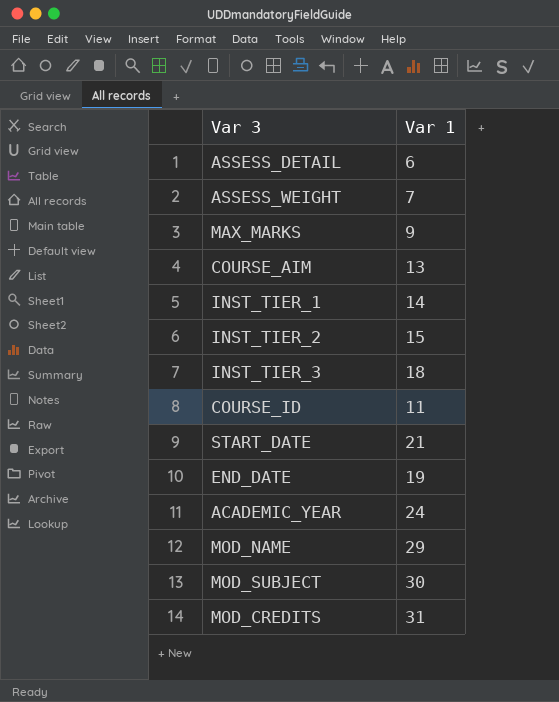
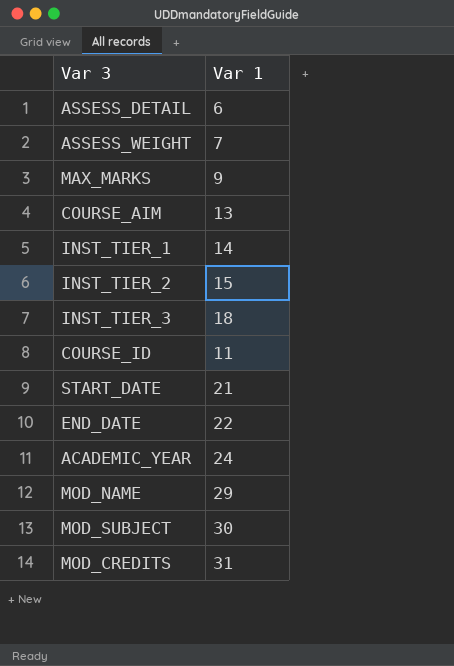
END_DATE | Var 1: 19 -> 22

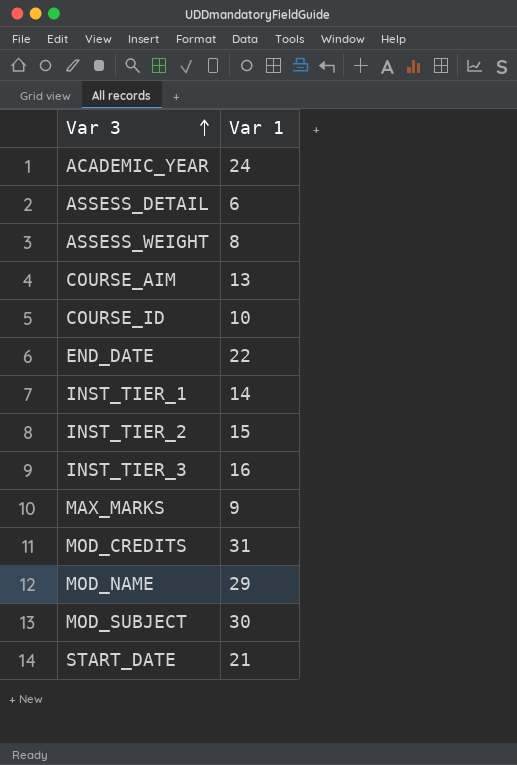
row order: none -> Var 3 ascending
ASSESS_WEIGHT | Var 1: 7 -> 8
COURSE_ID | Var 1: 11 -> 10
INST_TIER_3 | Var 1: 18 -> 16

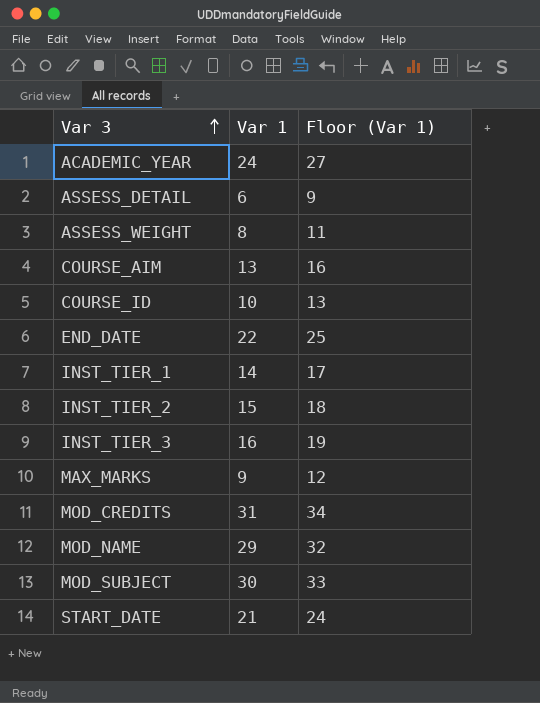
column Floor (Var 1) | formula: none -> [Var 1] + 3

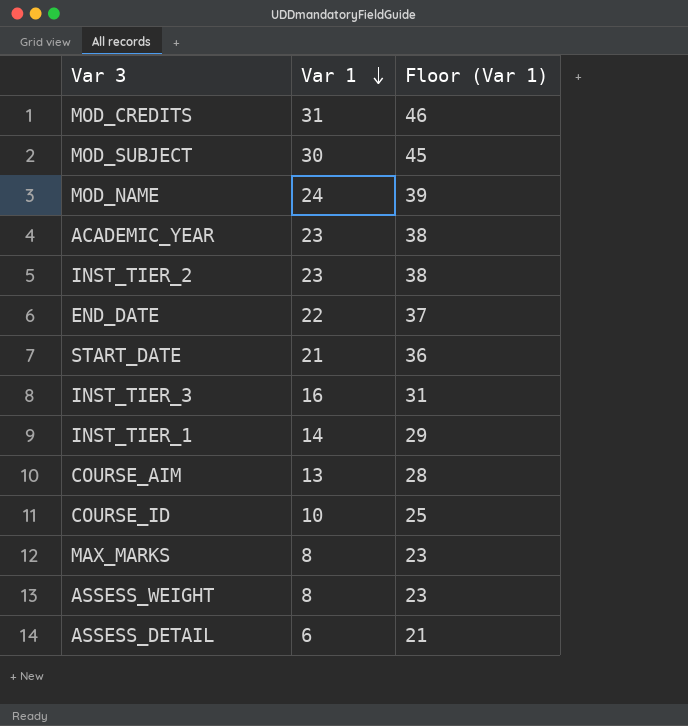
row order: Var 3 ascending -> Var 1 descending
column Floor (Var 1) | formula: [Var 1] + 3 -> [Var 1] + 15
MOD_NAME | Var 1: 29 -> 24
ACADEMIC_YEAR | Var 1: 24 -> 23
INST_TIER_2 | Var 1: 15 -> 23
MAX_MARKS | Var 1: 9 -> 8

